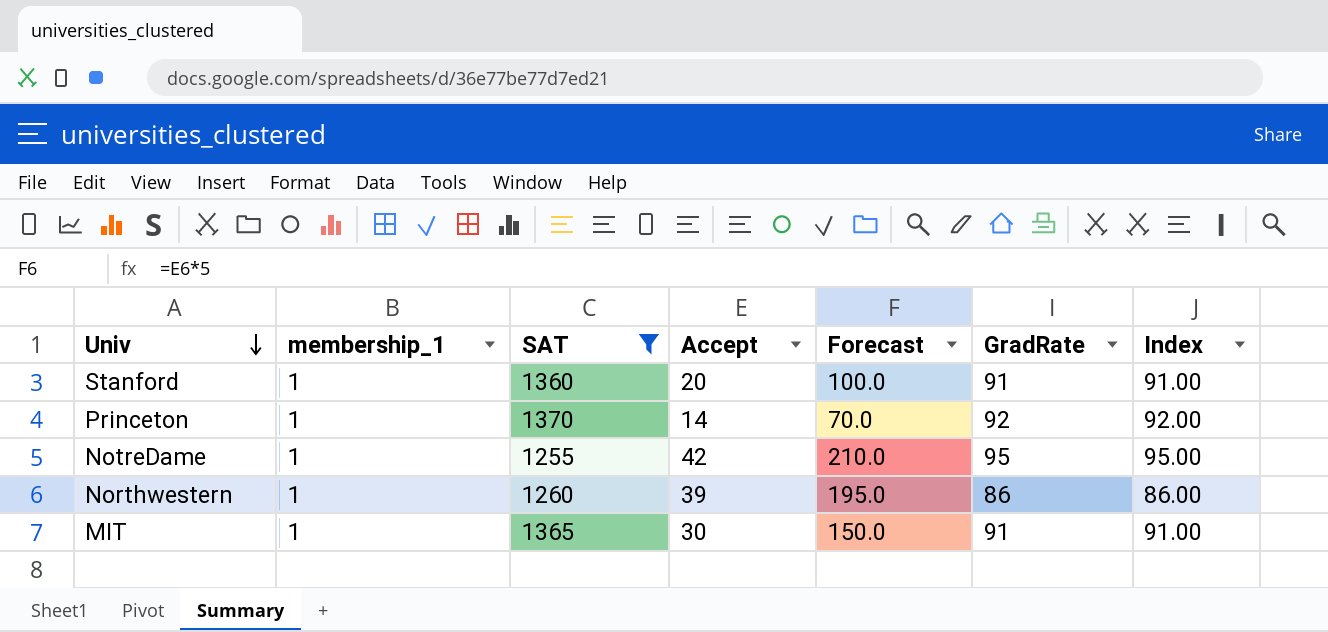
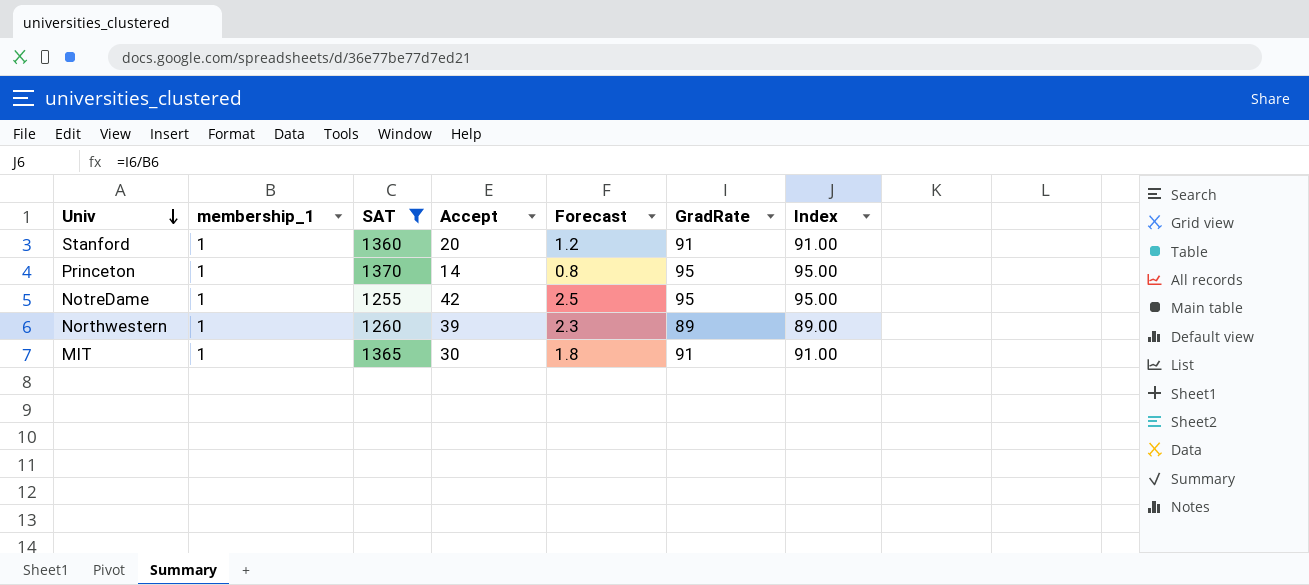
column Forecast | formula: [Accept] * 5 -> [Accept] * 0.06
Princeton | GradRate: 92 -> 95
Princeton | Index: 92.00 -> 95.00
Northwestern | GradRate: 86 -> 89
Northwestern | Index: 86.00 -> 89.00

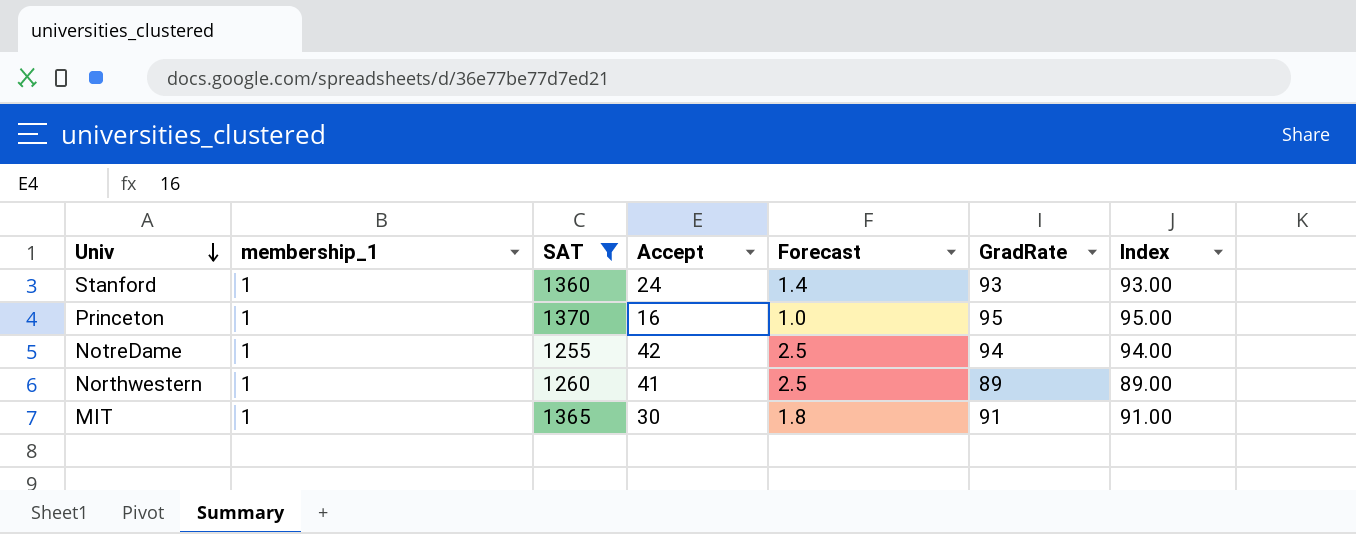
Stanford | Accept: 20 -> 24
Stanford | Forecast: 1.2 -> 1.4
Stanford | GradRate: 91 -> 93
Stanford | Index: 91.00 -> 93.00
Princeton | Accept: 14 -> 16
Princeton | Forecast: 0.8 -> 1.0
NotreDame | GradRate: 95 -> 94
NotreDame | Index: 95.00 -> 94.00
Northwestern | Accept: 39 -> 41
Northwestern | Forecast: 2.3 -> 2.5

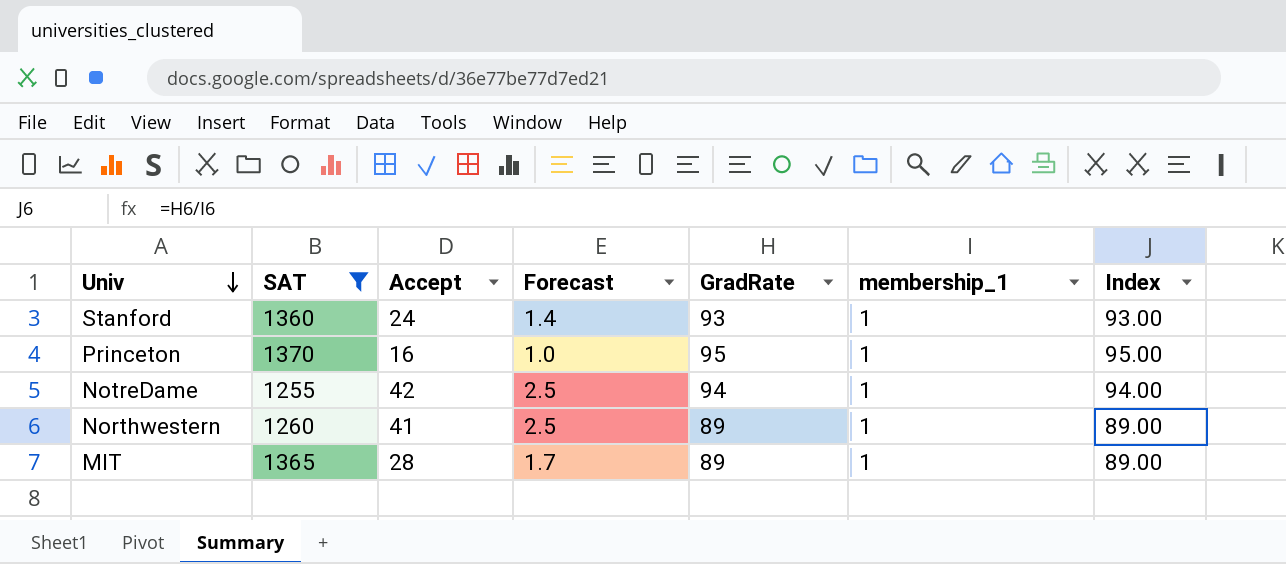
column membership_1 | position: 2 -> 6
MIT | Accept: 30 -> 28
MIT | Forecast: 1.8 -> 1.7
MIT | GradRate: 91 -> 89
MIT | Index: 91.00 -> 89.00

